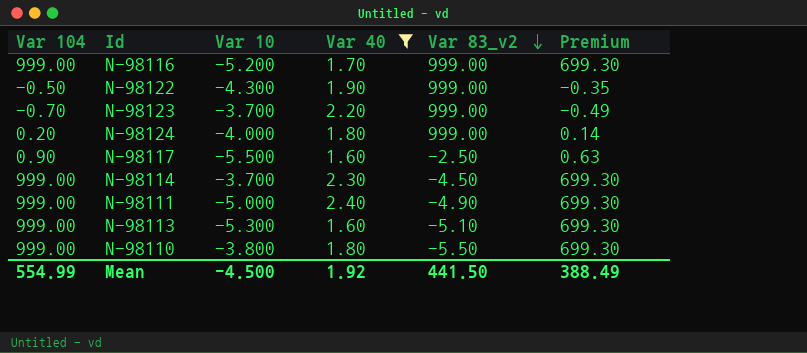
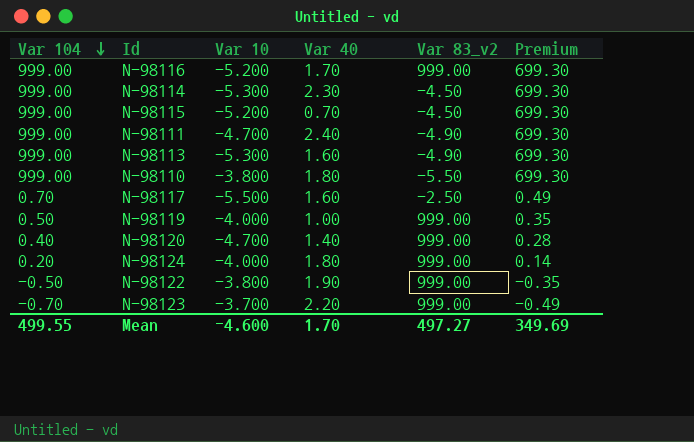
filter: Var 40 >= 1.60 -> none
row order: Var 83_v2 descending -> Var 104 descending
N-98114 | Var 10: -3.700 -> -5.300
N-98111 | Var 10: -5.000 -> -4.700
N-98113 | Var 83_v2: -5.10 -> -4.90
N-98117 | Var 104: 0.90 -> 0.70
N-98117 | Premium: 0.63 -> 0.49
N-98122 | Var 10: -4.300 -> -3.800
Mean | Var 104: 554.99 -> 499.55
Mean | Var 10: -4.500 -> -4.600
Mean | Var 40: 1.92 -> 1.70
Mean | Var 83_v2: 441.50 -> 497.27
Mean | Premium: 388.49 -> 349.69

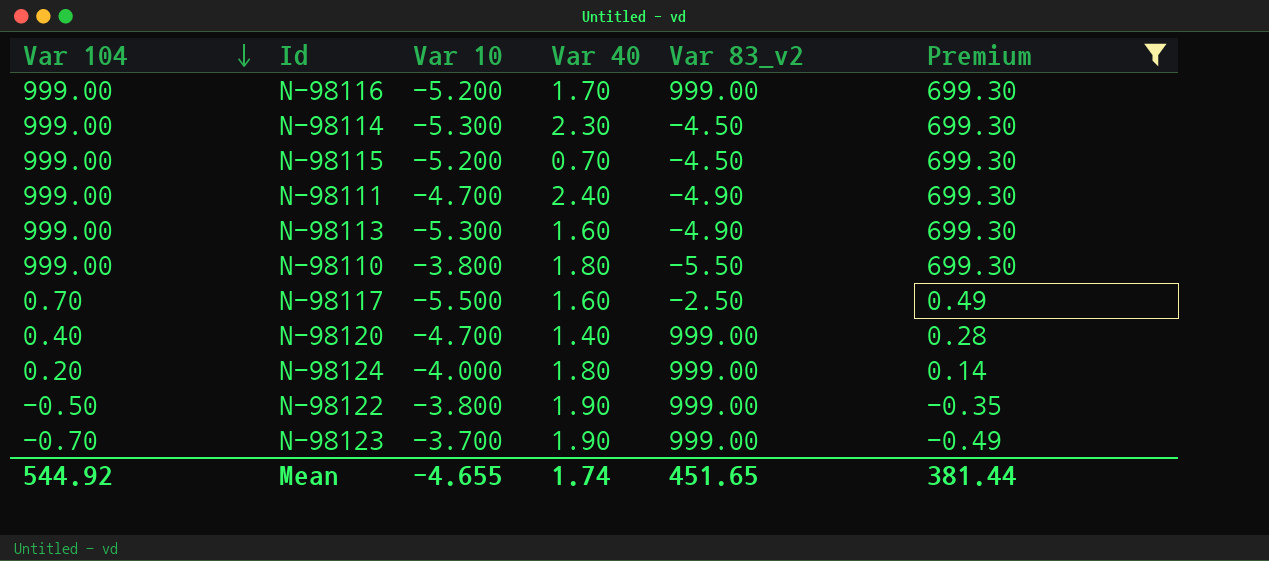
filter: none -> Premium != 0.35
N-98123 | Var 40: 2.20 -> 1.90
Mean | Var 104: 499.55 -> 544.92
Mean | Var 10: -4.600 -> -4.655
Mean | Var 40: 1.70 -> 1.74
Mean | Var 83_v2: 497.27 -> 451.65
Mean | Premium: 349.69 -> 381.44

